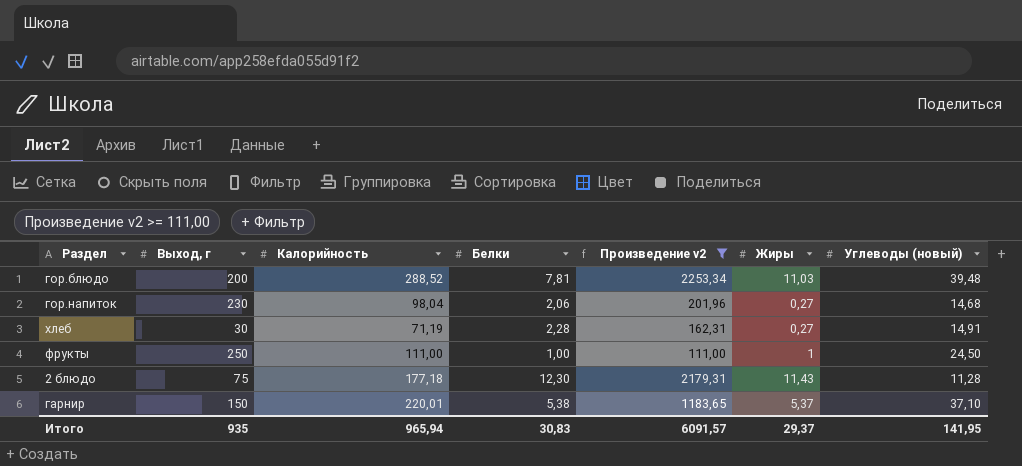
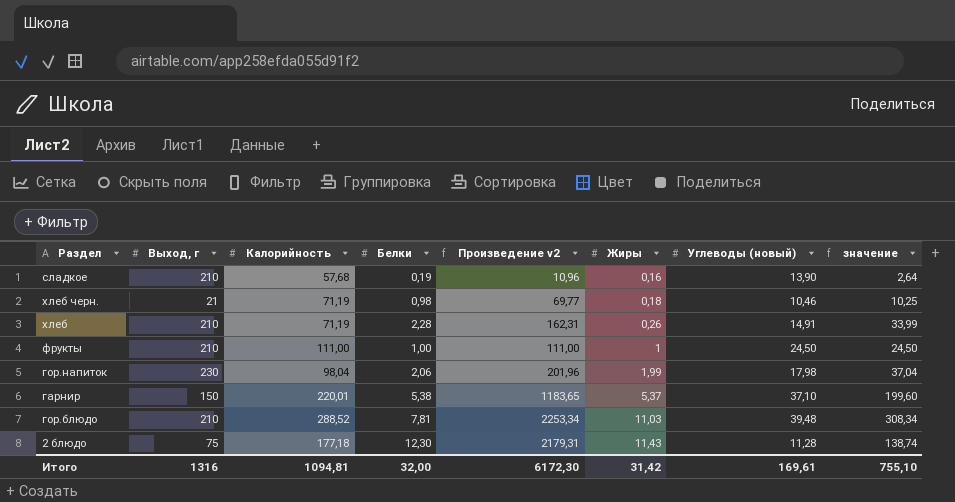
filter: Произведение v2 >= 111,00 -> none
row order: none -> Жиры ascending
column значение | formula: none -> [Белки] * [Углеводы (новый)]
хлеб | Выход, г: 30 -> 210
хлеб | Жиры: 0,27 -> 0,26
фрукты | Выход, г: 250 -> 210
гор.напиток | Жиры: 0,27 -> 1,99
гор.напиток | Углеводы (новый): 14,68 -> 17,98
гор.блюдо | Выход, г: 200 -> 210
Итого | Выход, г: 935 -> 1316
Итого | Калорийность: 965,94 -> 1094,81
Итого | Белки: 30,83 -> 32,00
Итого | Произведение v2: 6091,57 -> 6172,30
Итого | Жиры: 29,37 -> 31,42
Итого | Углеводы (новый): 141,95 -> 169,61

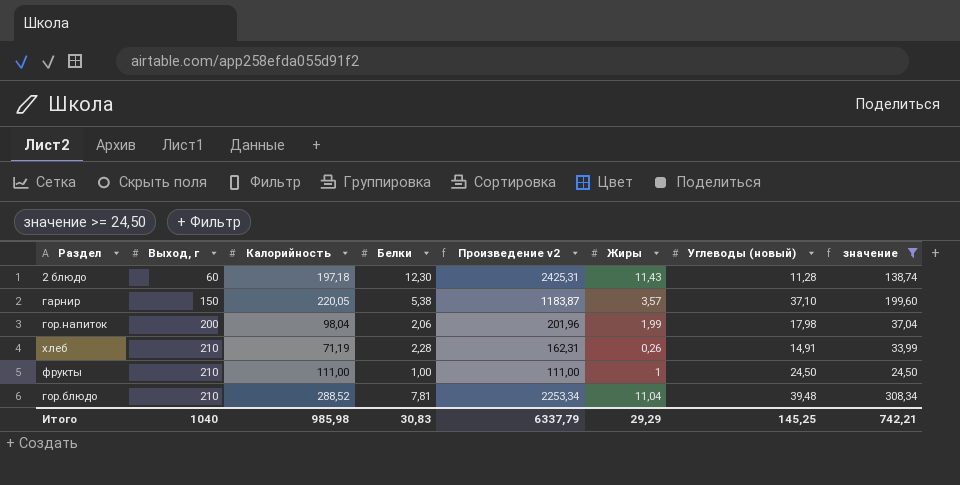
filter: none -> значение >= 24,50
row order: Жиры ascending -> Выход, г ascending
2 блюдо | Выход, г: 75 -> 60
2 блюдо | Калорийность: 177,18 -> 197,18
2 блюдо | Произведение v2: 2179,31 -> 2425,31
гарнир | Калорийность: 220,01 -> 220,05
гарнир | Произведение v2: 1183,65 -> 1183,87
гарнир | Жиры: 5,37 -> 3,57
гор.напиток | Выход, г: 230 -> 200
гор.блюдо | Жиры: 11,03 -> 11,04
Итого | Выход, г: 1316 -> 1040
Итого | Калорийность: 1094,81 -> 985,98
Итого | Белки: 32,00 -> 30,83
Итого | Произведение v2: 6172,30 -> 6337,79
Итого | Жиры: 31,42 -> 29,29
Итого | Углеводы (новый): 169,61 -> 145,25
Итого | значение: 755,10 -> 742,21

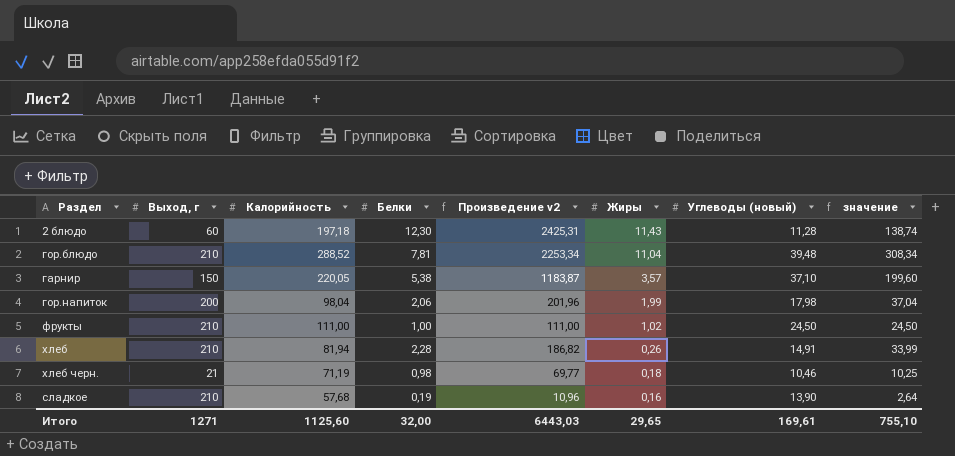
filter: значение >= 24,50 -> none
row order: Выход, г ascending -> Жиры descending
фрукты | Жиры: 1 -> 1,02
хлеб | Калорийность: 71,19 -> 81,94
хлеб | Произведение v2: 162,31 -> 186,82
Итого | Выход, г: 1040 -> 1271
Итого | Калорийность: 985,98 -> 1125,60
Итого | Белки: 30,83 -> 32,00
Итого | Произведение v2: 6337,79 -> 6443,03
Итого | Жиры: 29,29 -> 29,65
Итого | Углеводы (новый): 145,25 -> 169,61
Итого | значение: 742,21 -> 755,10

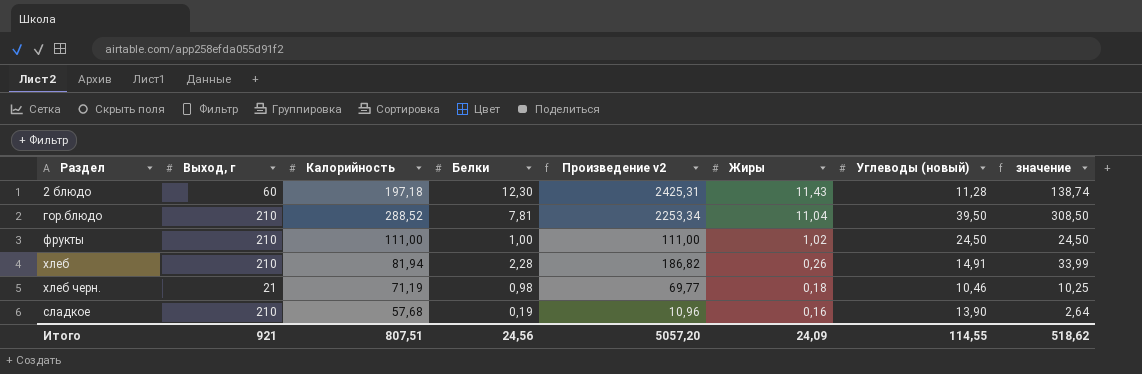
row гарнир: 150 | 220,05 | 5,38 | 1183,87 | 3,57 | 37,10 | 199,60 -> none
row гор.напиток: 200 | 98,04 | 2,06 | 201,96 | 1,99 | 17,98 | 37,04 -> none
гор.блюдо | Углеводы (новый): 39,48 -> 39,50
гор.блюдо | значение: 308,34 -> 308,50
Итого | Выход, г: 1271 -> 921
Итого | Калорийность: 1125,60 -> 807,51
Итого | Белки: 32,00 -> 24,56
Итого | Произведение v2: 6443,03 -> 5057,20
Итого | Жиры: 29,65 -> 24,09
Итого | Углеводы (новый): 169,61 -> 114,55
Итого | значение: 755,10 -> 518,62

